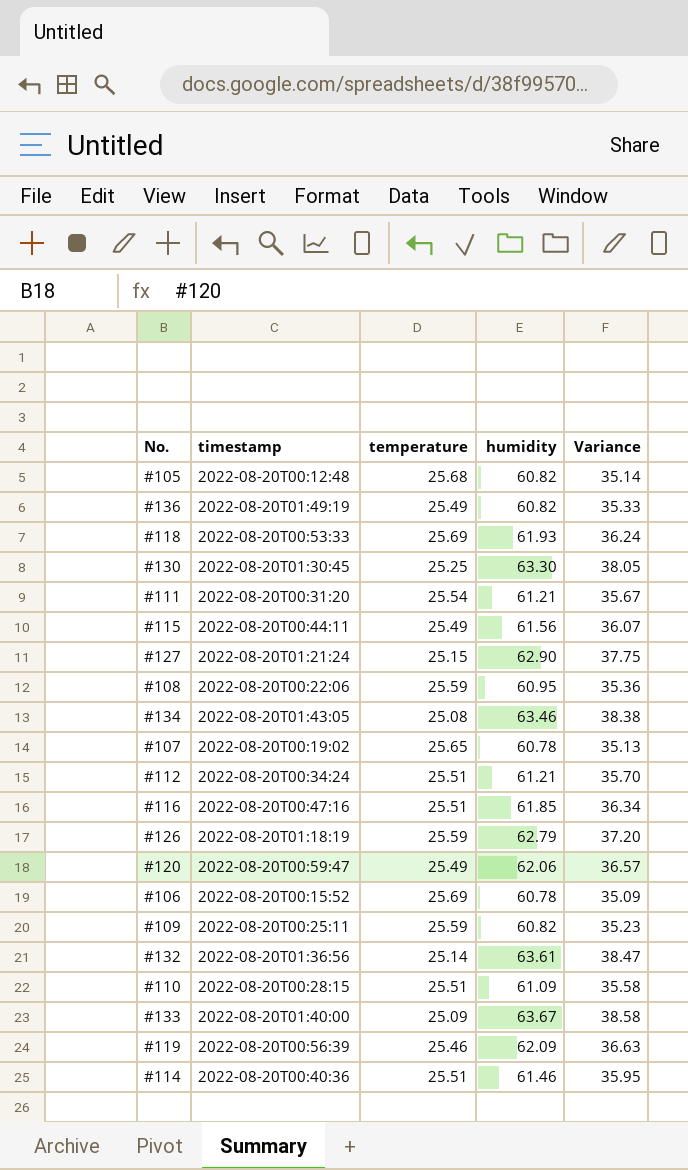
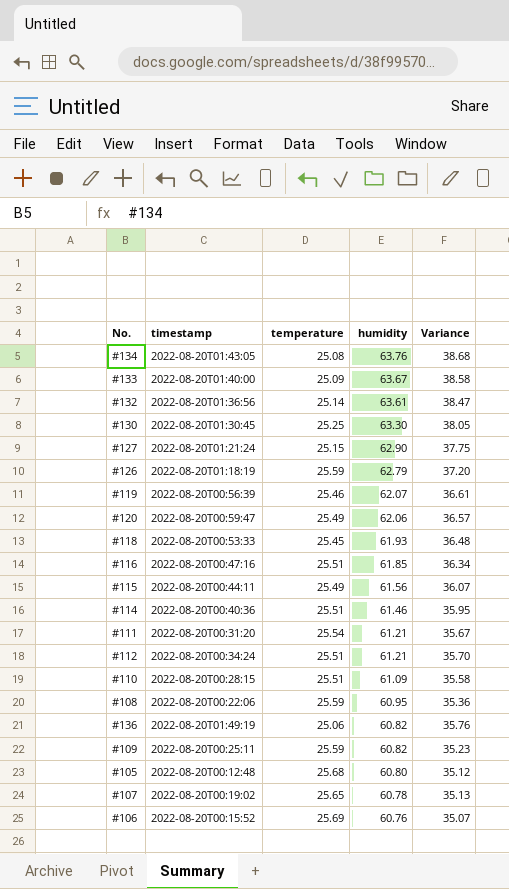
row order: none -> humidity descending
#134 | humidity: 63.46 -> 63.76
#134 | Variance: 38.38 -> 38.68
#119 | humidity: 62.09 -> 62.07
#119 | Variance: 36.63 -> 36.61
#118 | temperature: 25.69 -> 25.45
#118 | Variance: 36.24 -> 36.48
#136 | temperature: 25.49 -> 25.06
#136 | Variance: 35.33 -> 35.76
#105 | humidity: 60.82 -> 60.80
#105 | Variance: 35.14 -> 35.12
#106 | humidity: 60.78 -> 60.76
#106 | Variance: 35.09 -> 35.07

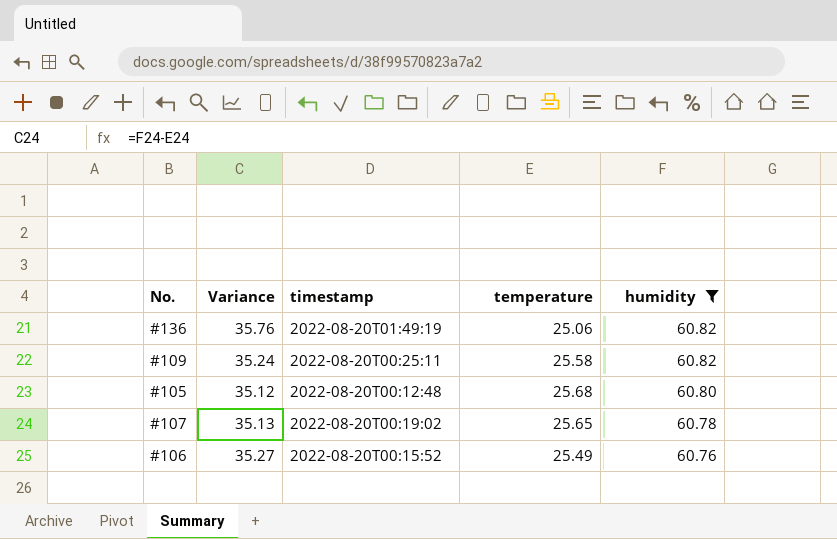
filter: none -> humidity <= 60.82
column Variance | position: 5 -> 2
#109 | Variance: 35.23 -> 35.24
#109 | temperature: 25.59 -> 25.58
#106 | Variance: 35.07 -> 35.27
#106 | temperature: 25.69 -> 25.49

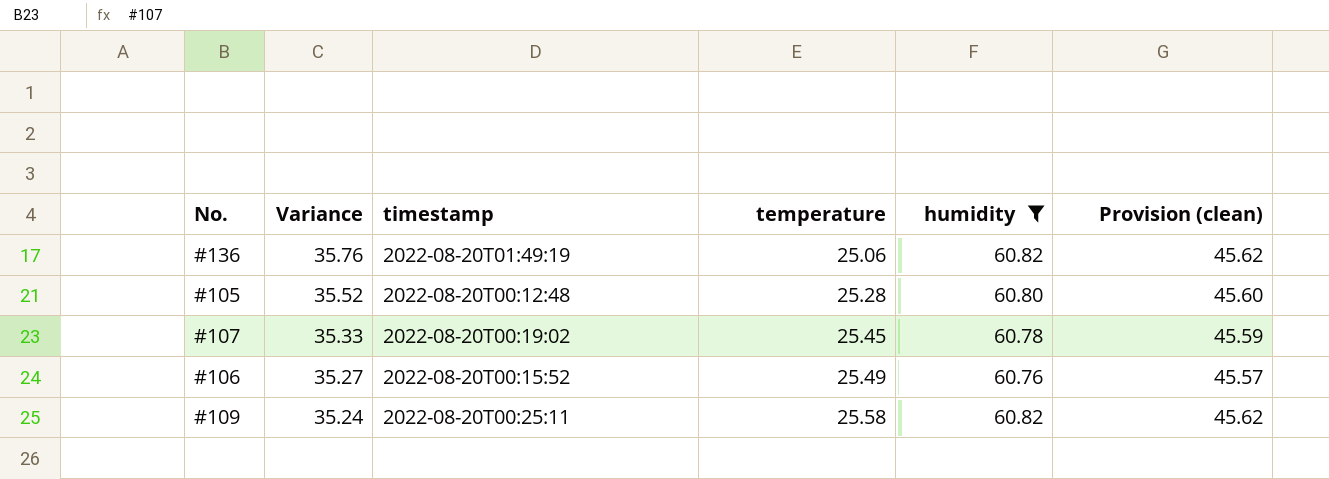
row order: humidity descending -> Variance descending
column Provision (clean) | formula: none -> [humidity] * 0.75
#105 | Variance: 35.12 -> 35.52
#105 | temperature: 25.68 -> 25.28
#107 | Variance: 35.13 -> 35.33
#107 | temperature: 25.65 -> 25.45

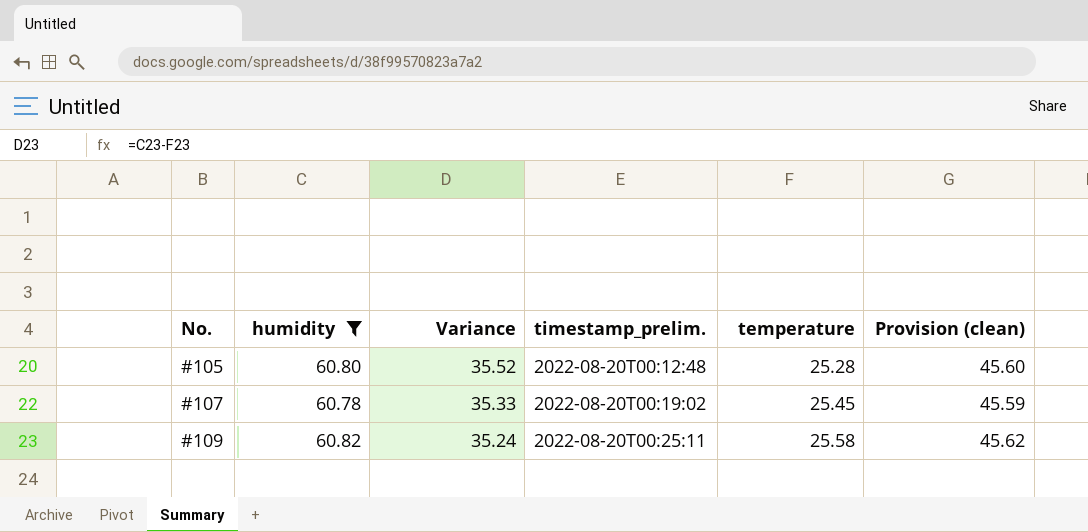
column humidity | position: 5 -> 2
column name: timestamp -> timestamp_prelim.
row #136: 35.76 | 2022-08-20T01:49:19 | 25.06 | 60.82 | 45.62 -> none
row #106: 35.27 | 2022-08-20T00:15:52 | 25.49 | 60.76 | 45.57 -> none

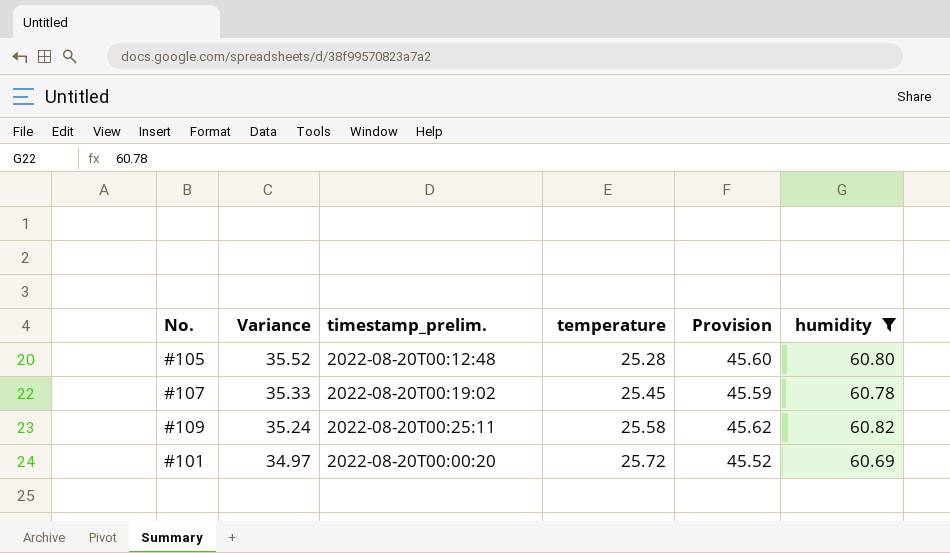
column name: Provision (clean) -> Provision
column humidity | position: 2 -> 6
row #101: none -> 34.97 | 2022-08-20T00:00:20 | 25.72 | 45.52 | 60.69

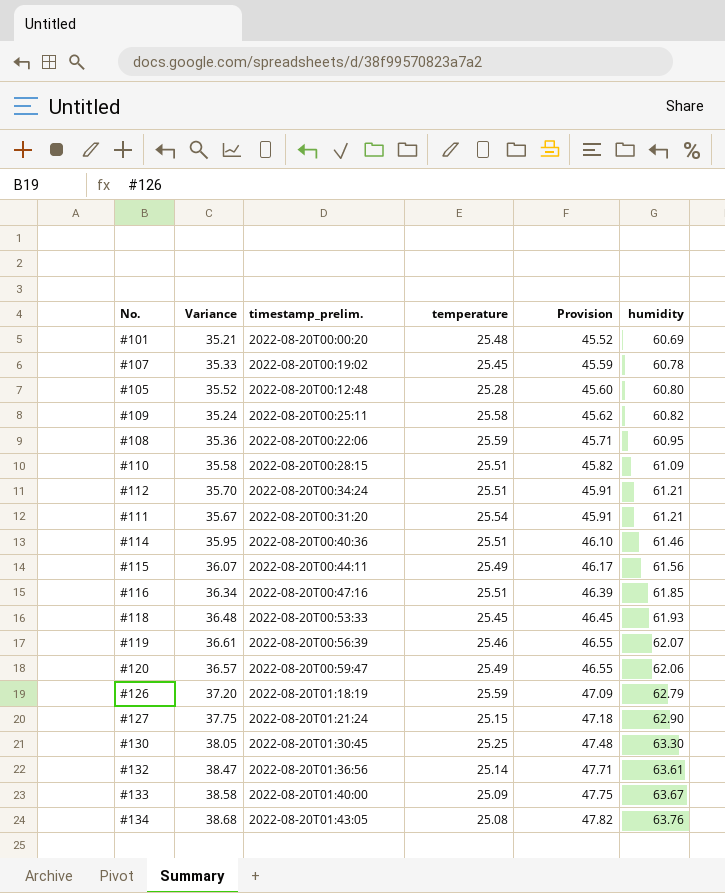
filter: humidity <= 60.82 -> none
row order: Variance descending -> Provision ascending
#101 | Variance: 34.97 -> 35.21
#101 | temperature: 25.72 -> 25.48

